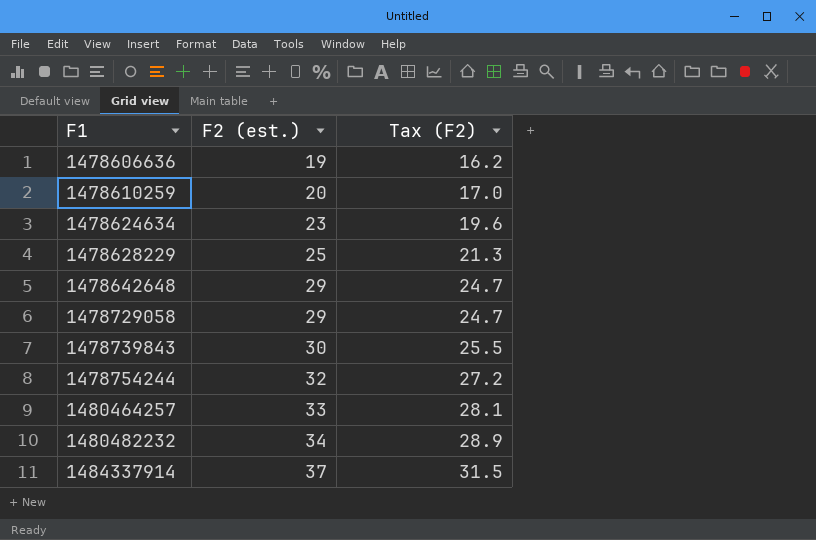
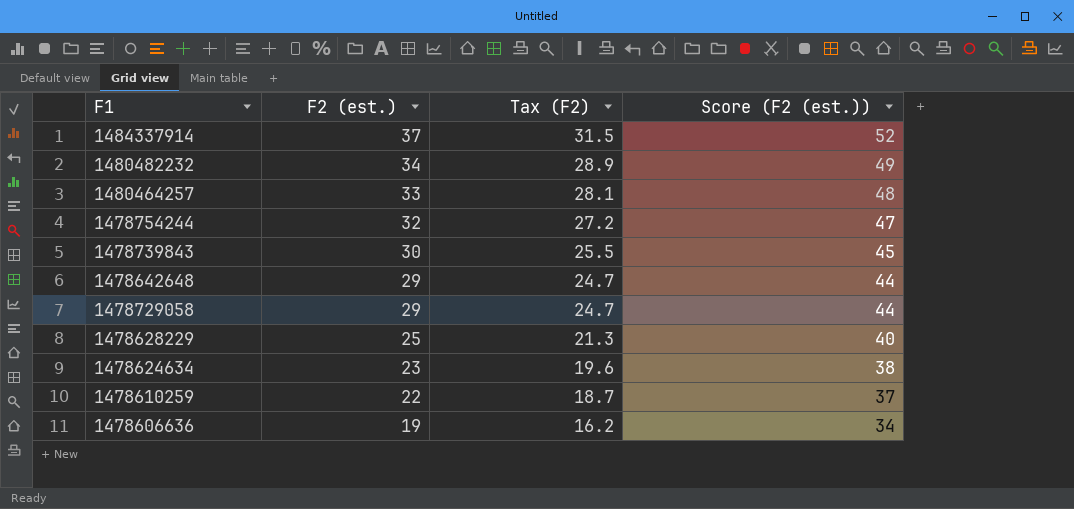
row order: F1 ascending -> F2 (est.) descending
column Score (F2 (est.)) | formula: none -> [F2 (est.)] + 15
1478610259 | F2 (est.): 20 -> 22
1478610259 | Tax (F2): 17.0 -> 18.7

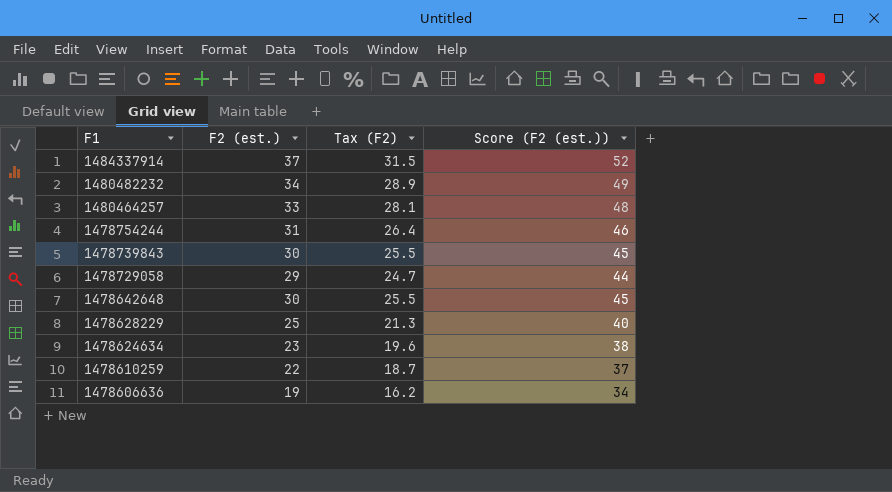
row order: F2 (est.) descending -> F1 descending
1478754244 | F2 (est.): 32 -> 31
1478754244 | Tax (F2): 27.2 -> 26.4
1478754244 | Score (F2 (est.)): 47 -> 46
1478642648 | F2 (est.): 29 -> 30
1478642648 | Tax (F2): 24.7 -> 25.5
1478642648 | Score (F2 (est.)): 44 -> 45

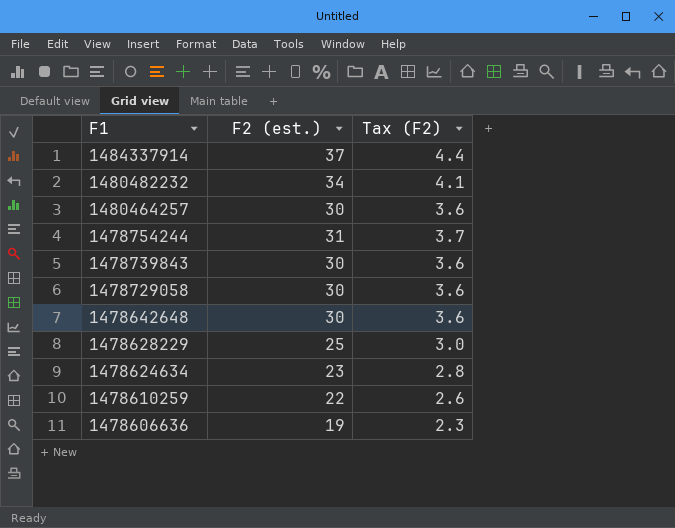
column Score (F2 (est.)) | formula: [F2 (est.)] + 15 -> none
column Tax (F2) | formula: [F2 (est.)] * 0.85 -> [F2 (est.)] * 0.12
1480464257 | F2 (est.): 33 -> 30
1478729058 | F2 (est.): 29 -> 30

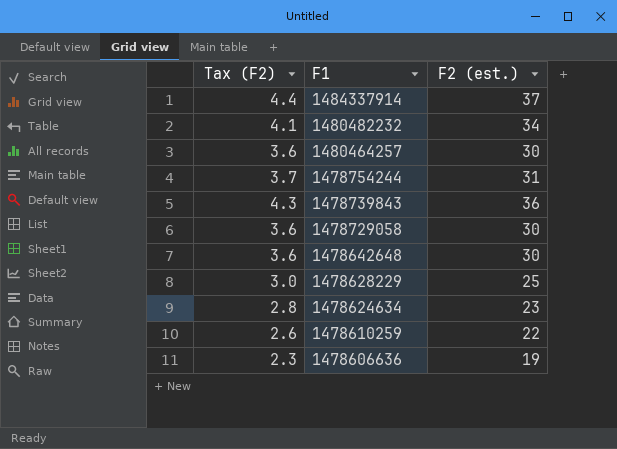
column Tax (F2) | position: 3 -> 1
1478739843 | Tax (F2): 3.6 -> 4.3
1478739843 | F2 (est.): 30 -> 36

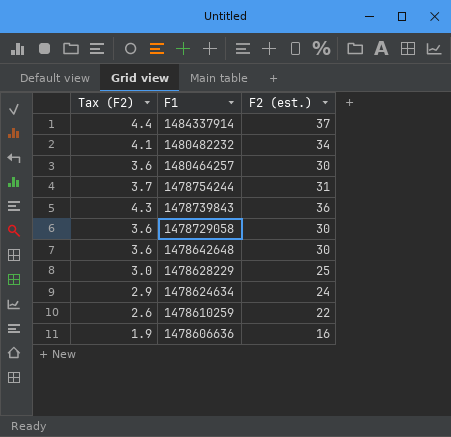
1478624634 | Tax (F2): 2.8 -> 2.9
1478624634 | F2 (est.): 23 -> 24
1478606636 | Tax (F2): 2.3 -> 1.9
1478606636 | F2 (est.): 19 -> 16

